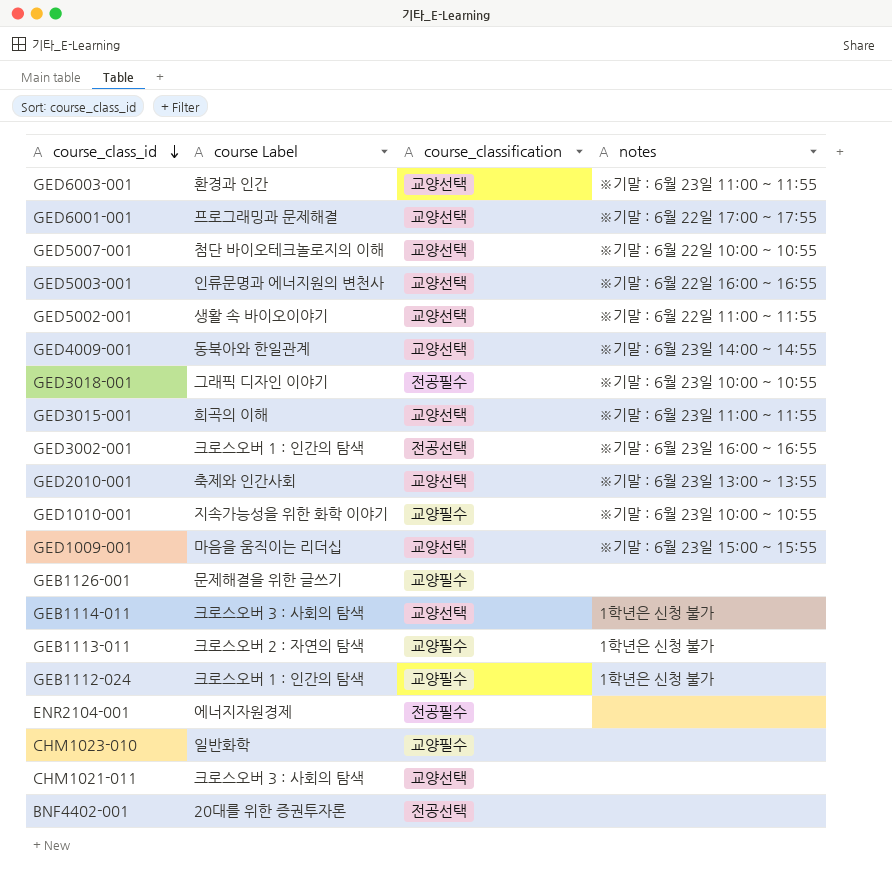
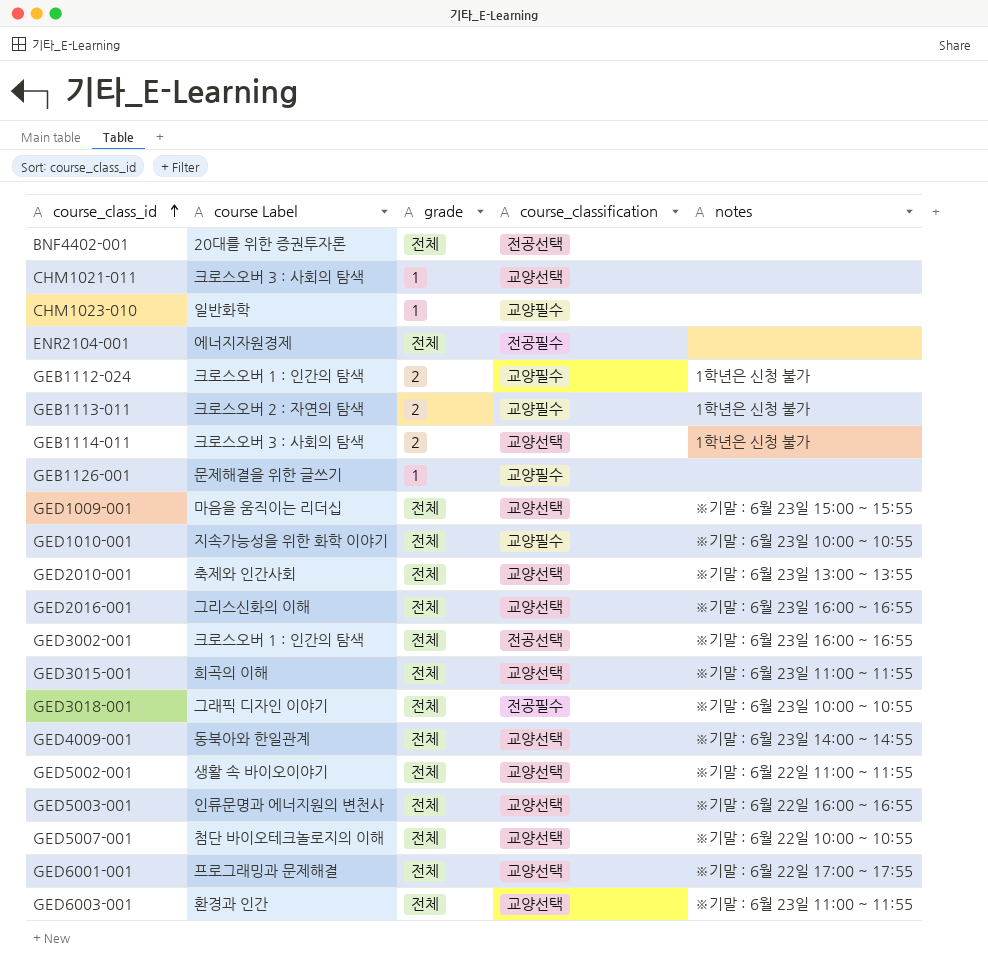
row order: course_class_id descending -> course_class_id ascending
column grade | position: none -> 3
row GED2016-001: none -> 그리스신화의 이해 | 전체 | 교양선택 | ※기말 : 6월 23일 16:00 ~ 16:55

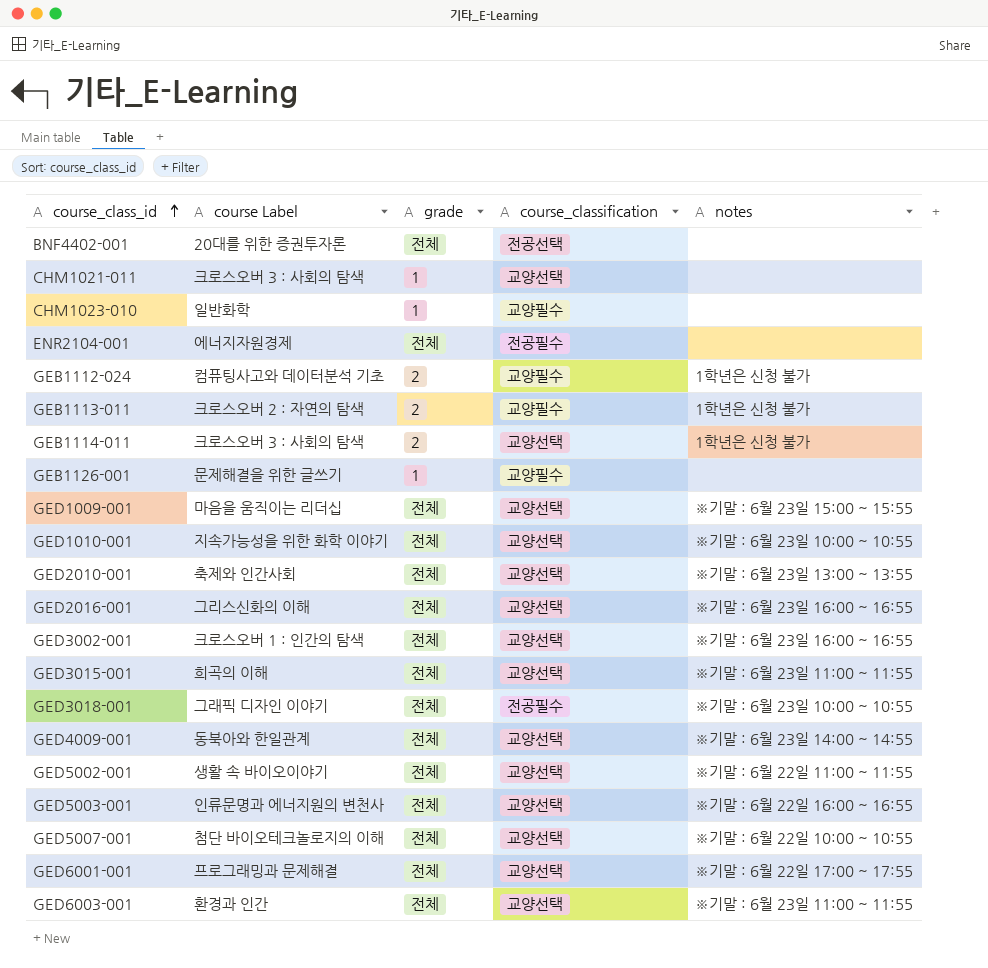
GEB1112-024 | course Label: 크로스오버 1 : 인간의 탐색 -> 컴퓨팅사고와 데이터분석 기초
GED1010-001 | course_classification: 교양필수 -> 교양선택
GED3002-001 | course_classification: 전공선택 -> 교양선택

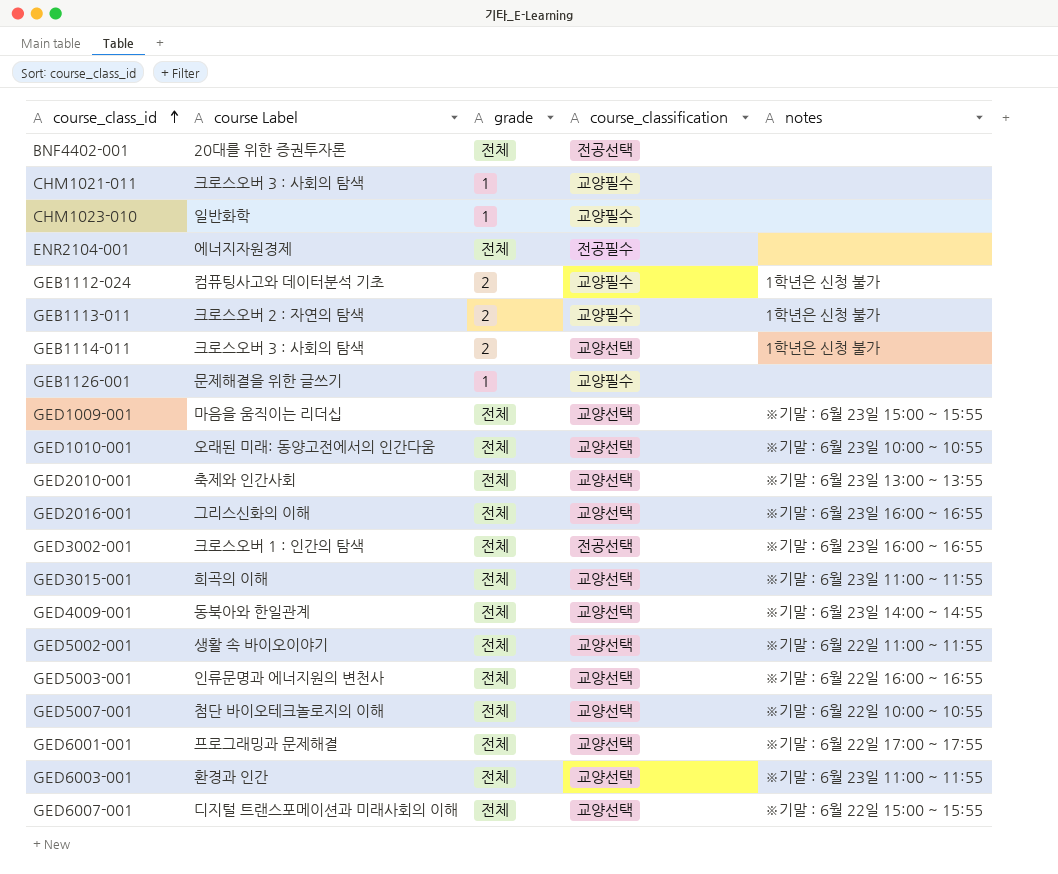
row GED3018-001: 그래픽 디자인 이야기 | 전체 | 전공필수 | ※기말 : 6월 23일 10:00 ~ 10:55 -> none
CHM1021-011 | course_classification: 교양선택 -> 교양필수
GED1010-001 | course Label: 지속가능성을 위한 화학 이야기 -> 오래된 미래: 동양고전에서의 인간다움
GED3002-001 | course_classification: 교양선택 -> 전공선택
row GED6007-001: none -> 디지털 트랜스포메이션과 미래사회의 이해 | 전체 | 교양선택 | ※기말 : 6월 22일 15:00 ~ 15:55

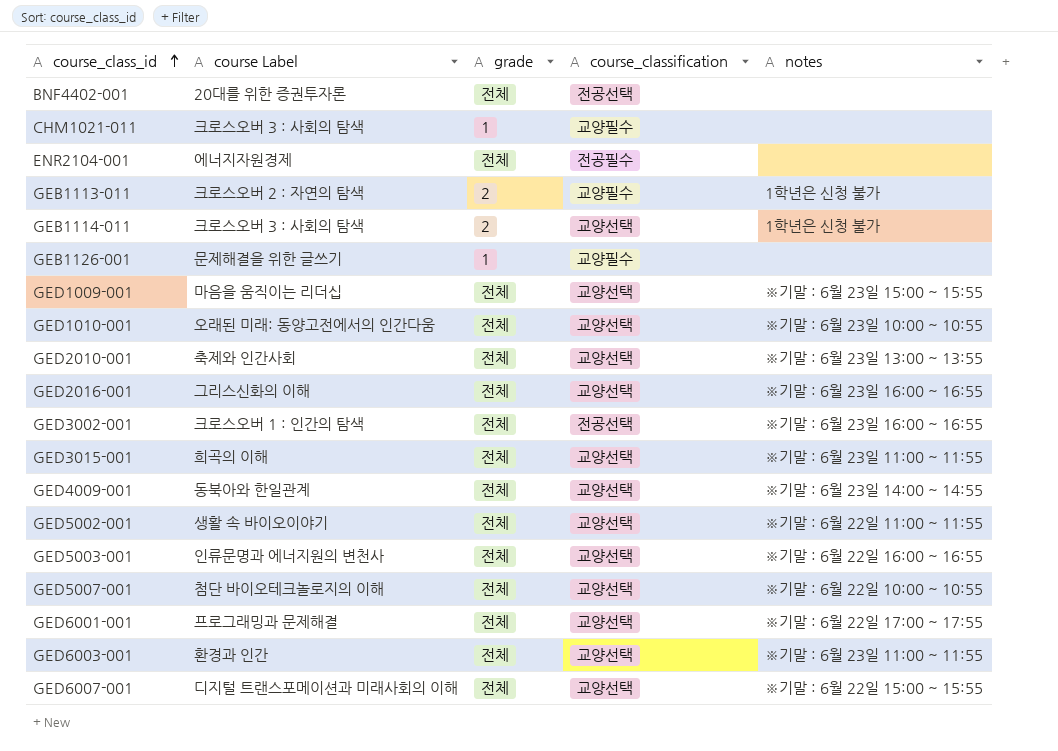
row CHM1023-010: 일반화학 | 1 | 교양필수 | none -> none
row GEB1112-024: 컴퓨팅사고와 데이터분석 기초 | 2 | 교양필수 | 1학년은 신청 불가 -> none

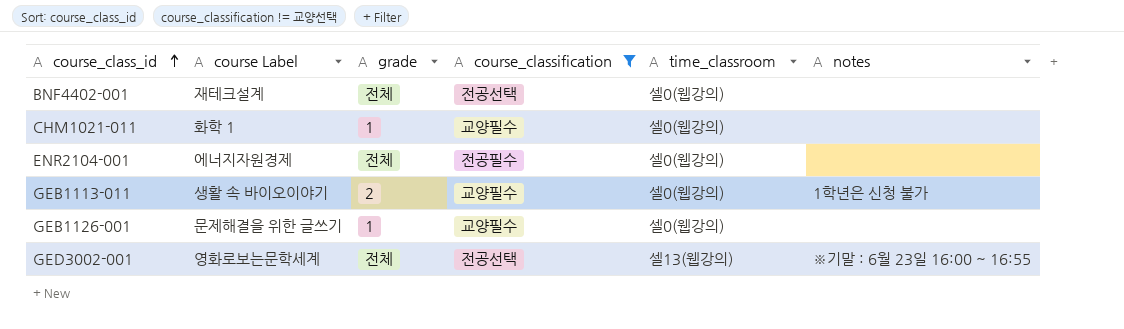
filter: none -> course_classification != 교양선택
column time_classroom | position: none -> 5
BNF4402-001 | course Label: 20대를 위한 증권투자론 -> 재테크설계
CHM1021-011 | course Label: 크로스오버 3 : 사회의 탐색 -> 화학 1
GEB1113-011 | course Label: 크로스오버 2 : 자연의 탐색 -> 생활 속 바이오이야기
GED3002-001 | course Label: 크로스오버 1 : 인간의 탐색 -> 영화로보는문학세계

